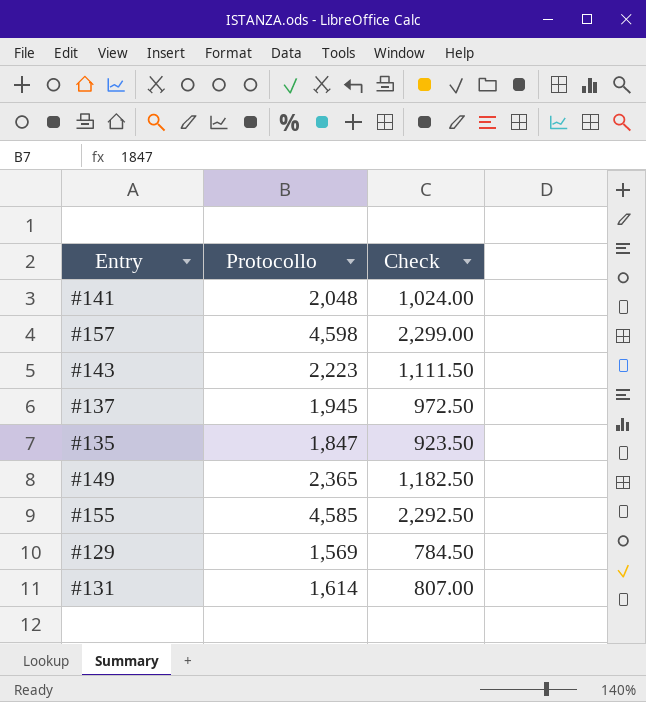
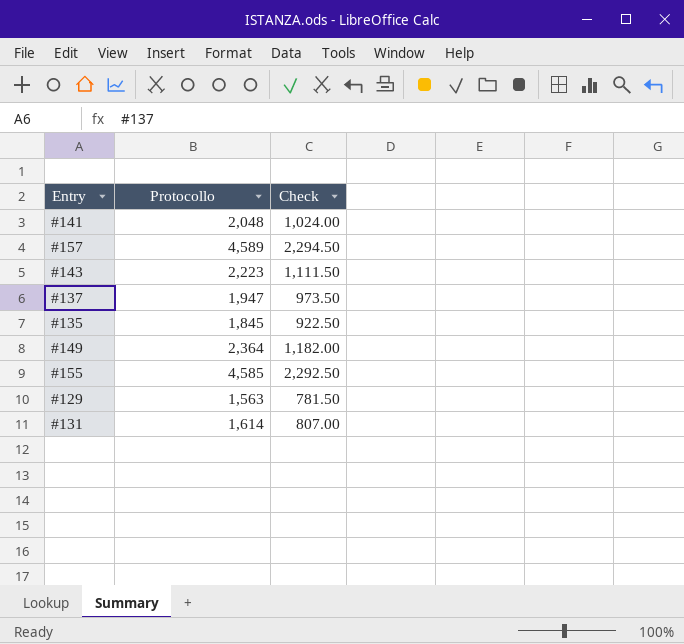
#157 | Protocollo: 4,598 -> 4,589
#157 | Check: 2,299.00 -> 2,294.50
#137 | Protocollo: 1,945 -> 1,947
#137 | Check: 972.50 -> 973.50
#135 | Protocollo: 1,847 -> 1,845
#135 | Check: 923.50 -> 922.50
#149 | Protocollo: 2,365 -> 2,364
#149 | Check: 1,182.50 -> 1,182.00
#129 | Protocollo: 1,569 -> 1,563
#129 | Check: 784.50 -> 781.50

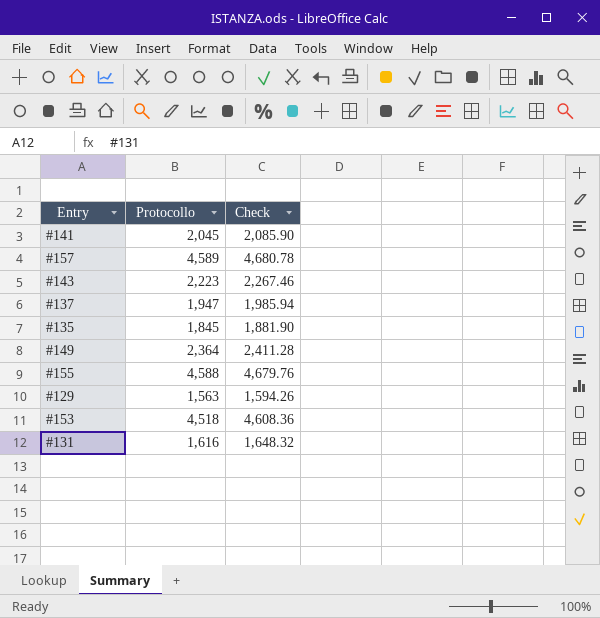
column Check | formula: [Protocollo] * 0.5 -> [Protocollo] * 1.02
#141 | Protocollo: 2,048 -> 2,045
#155 | Protocollo: 4,585 -> 4,588
row #153: none -> 4,518 | 4,608.36
#131 | Protocollo: 1,614 -> 1,616

